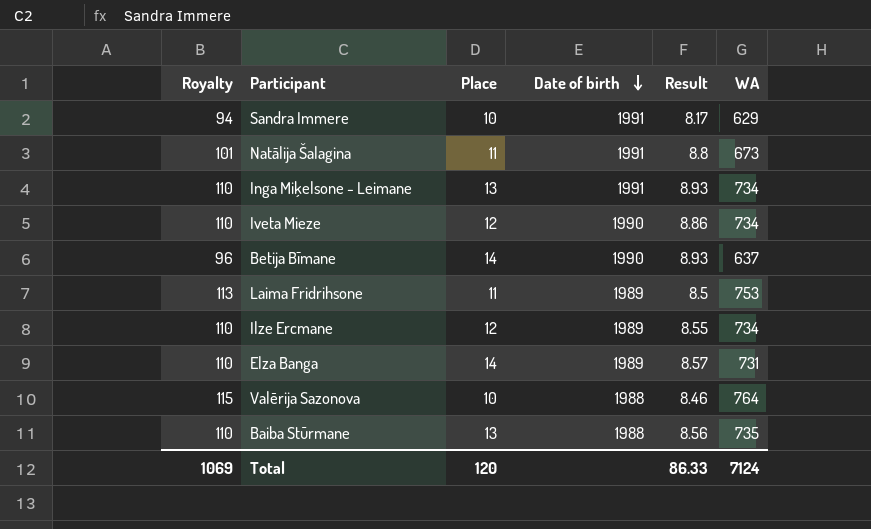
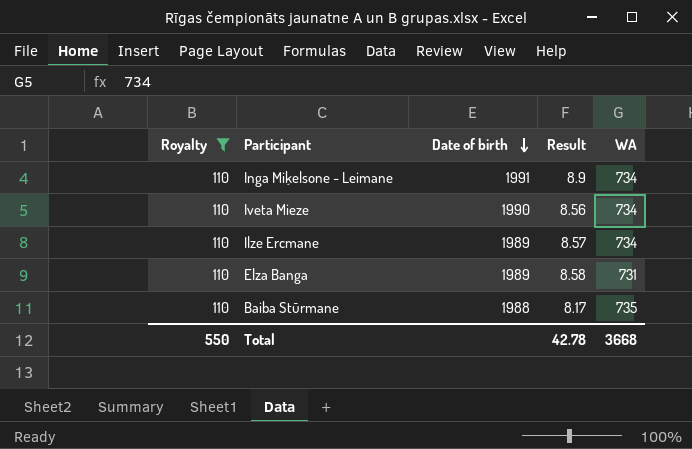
filter: none -> Royalty = 110
column Place | position: 3 -> none
Inga Miķelsone - Leimane | Result: 8.93 -> 8.9
Iveta Mieze | Result: 8.86 -> 8.56
Ilze Ercmane | Result: 8.55 -> 8.57
Elza Banga | Result: 8.57 -> 8.58
Baiba Stūrmane | Result: 8.56 -> 8.17
Total | Royalty: 1069 -> 550
Total | Result: 86.33 -> 42.78
Total | WA: 7124 -> 3668

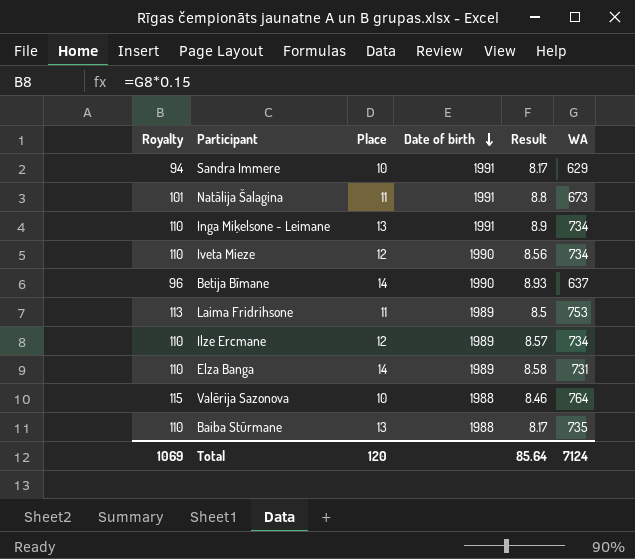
filter: Royalty = 110 -> none
column Place | position: none -> 3
Total | Royalty: 550 -> 1069
Total | Result: 42.78 -> 85.64
Total | WA: 3668 -> 7124

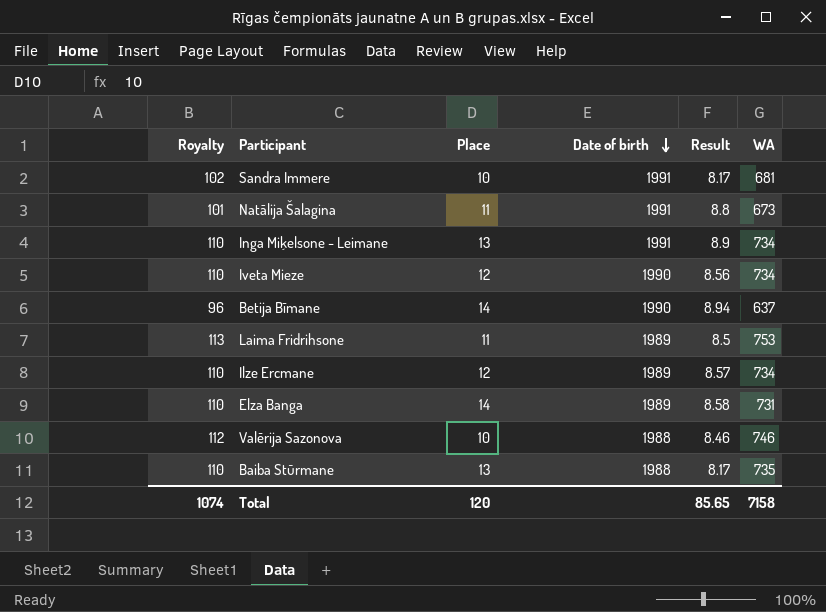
Sandra Immere | Royalty: 94 -> 102
Sandra Immere | WA: 629 -> 681
Betija Bīmane | Result: 8.93 -> 8.94
Valērija Sazonova | Royalty: 115 -> 112
Valērija Sazonova | WA: 764 -> 746
Total | Royalty: 1069 -> 1074
Total | Result: 85.64 -> 85.65
Total | WA: 7124 -> 7158

